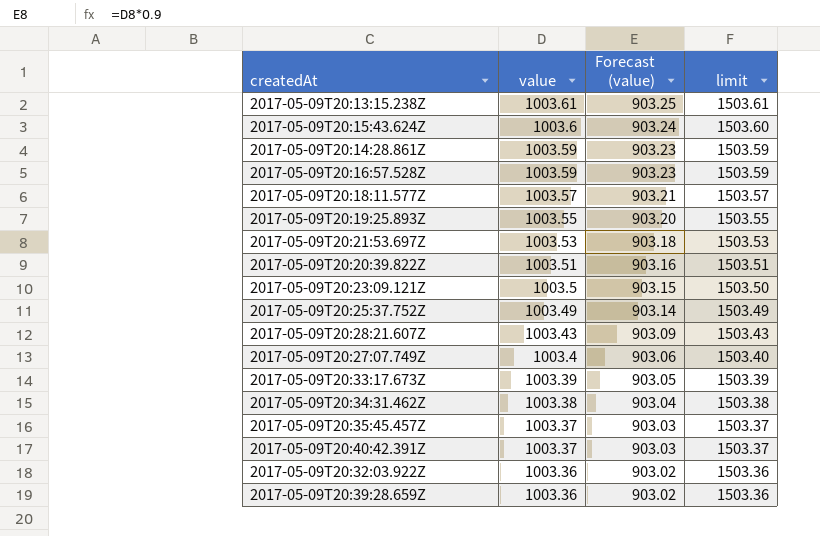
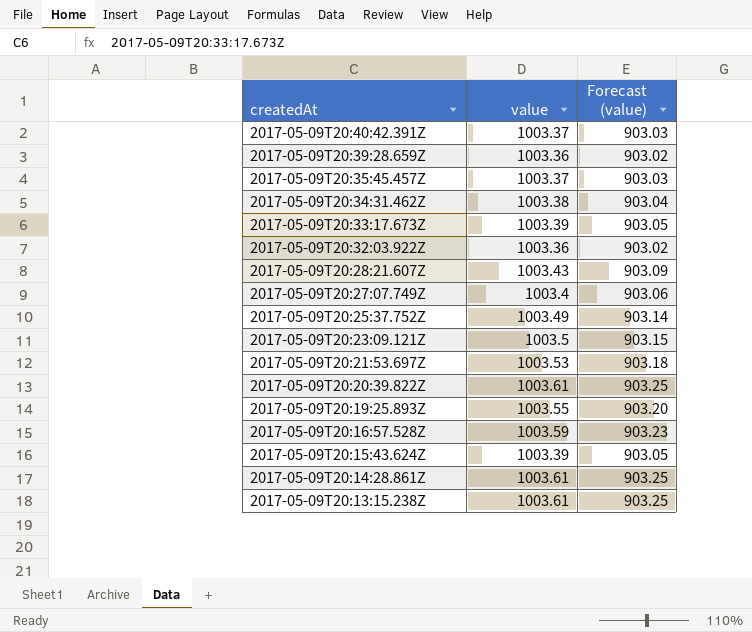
row order: value descending -> createdAt descending
column limit | formula: [value] + 500 -> none
row 2017-05-09T20:18:11.577Z: 1003.57 | 903.21 | 1503.57 -> none
2017-05-09T20:20:39.822Z | value: 1003.51 -> 1003.61
2017-05-09T20:20:39.822Z | Forecast (value): 903.16 -> 903.25
2017-05-09T20:15:43.624Z | value: 1003.6 -> 1003.39
2017-05-09T20:15:43.624Z | Forecast (value): 903.24 -> 903.05
2017-05-09T20:14:28.861Z | value: 1003.59 -> 1003.61
2017-05-09T20:14:28.861Z | Forecast (value): 903.23 -> 903.25

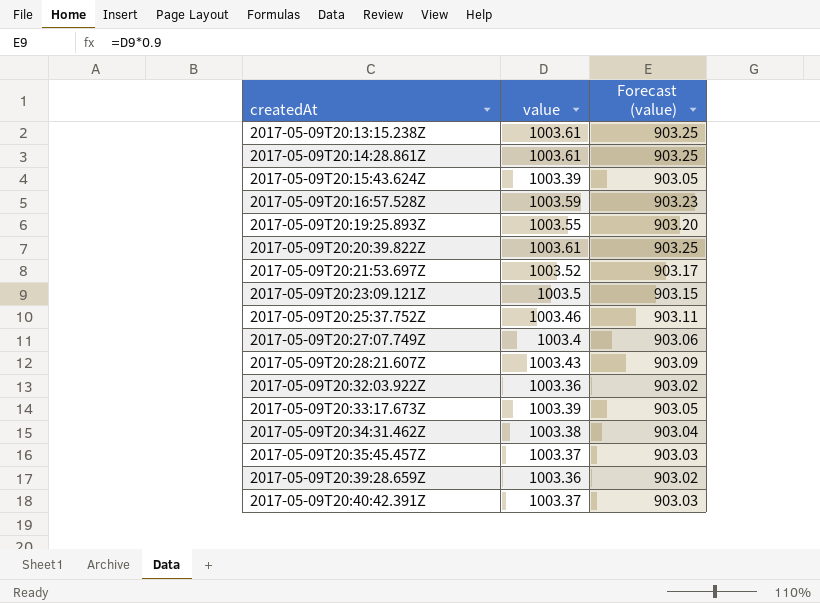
row order: createdAt descending -> createdAt ascending
2017-05-09T20:21:53.697Z | value: 1003.53 -> 1003.52
2017-05-09T20:21:53.697Z | Forecast (value): 903.18 -> 903.17
2017-05-09T20:25:37.752Z | value: 1003.49 -> 1003.46
2017-05-09T20:25:37.752Z | Forecast (value): 903.14 -> 903.11

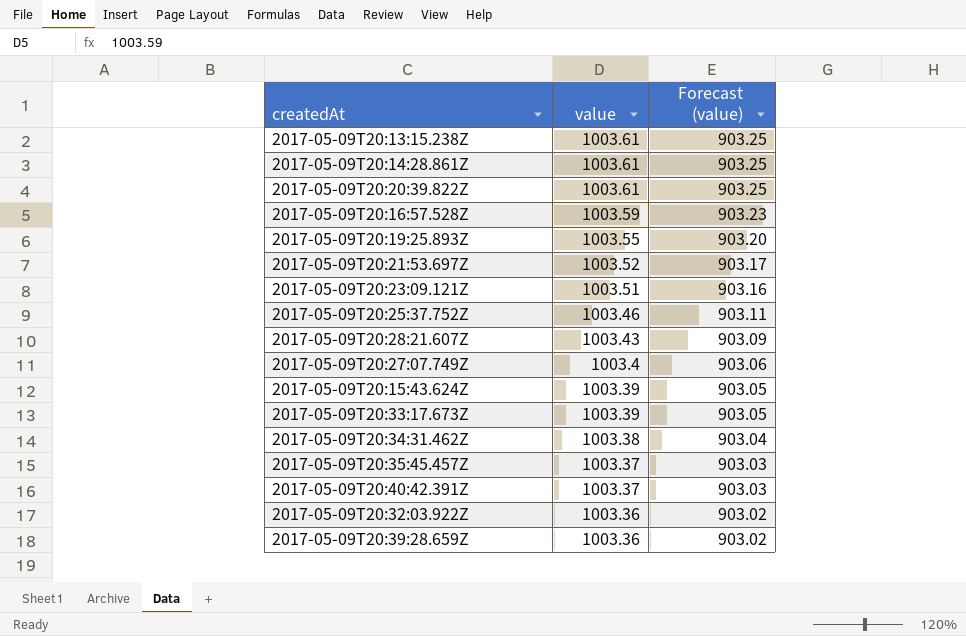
row order: createdAt ascending -> value descending
2017-05-09T20:23:09.121Z | value: 1003.5 -> 1003.51
2017-05-09T20:23:09.121Z | Forecast (value): 903.15 -> 903.16

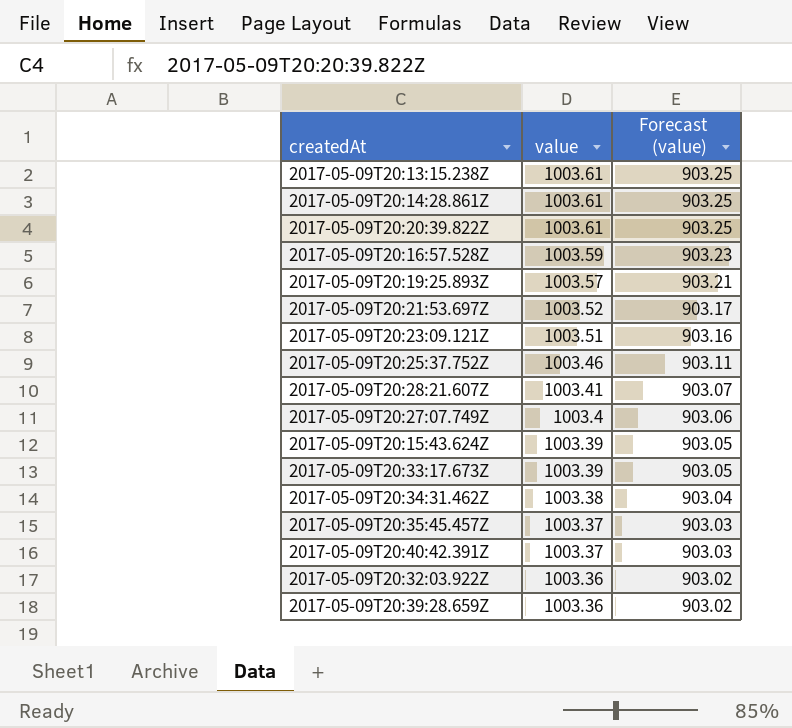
2017-05-09T20:19:25.893Z | value: 1003.55 -> 1003.57
2017-05-09T20:19:25.893Z | Forecast (value): 903.20 -> 903.21
2017-05-09T20:28:21.607Z | value: 1003.43 -> 1003.41
2017-05-09T20:28:21.607Z | Forecast (value): 903.09 -> 903.07

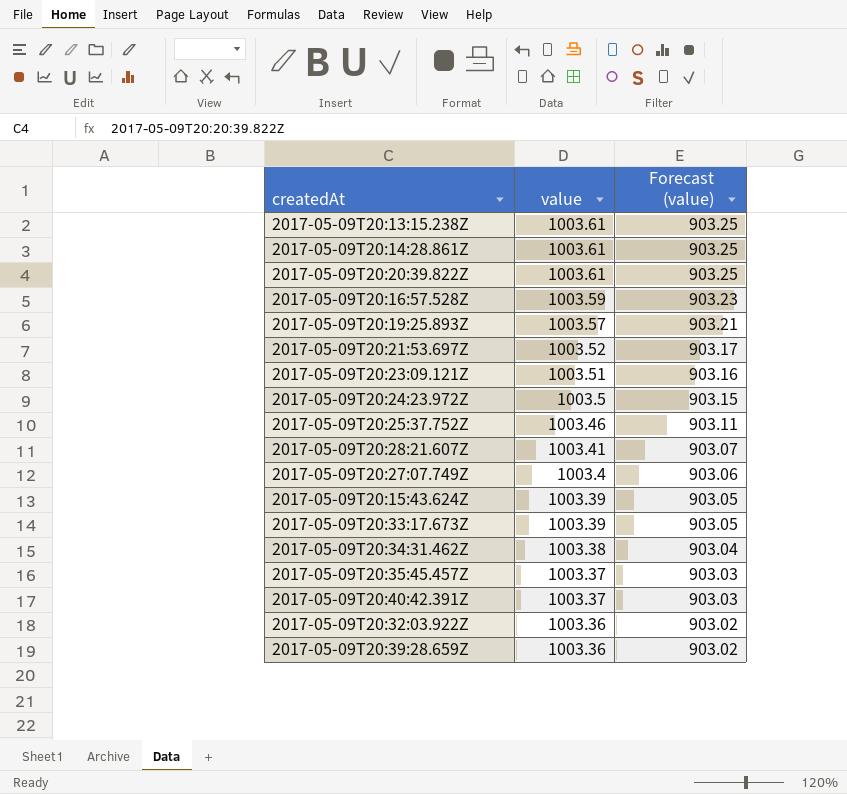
row 2017-05-09T20:24:23.972Z: none -> 1003.5 | 903.15

